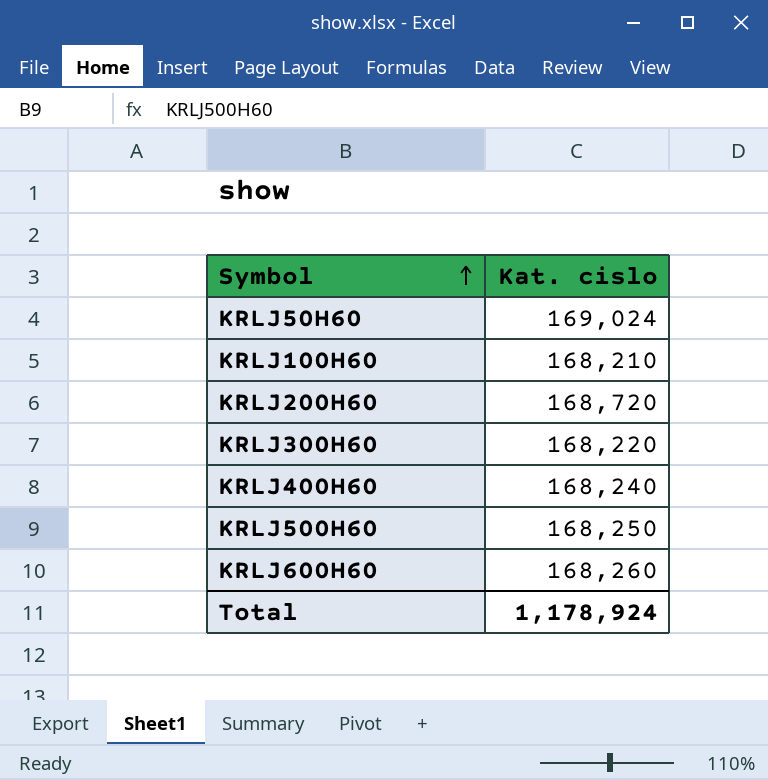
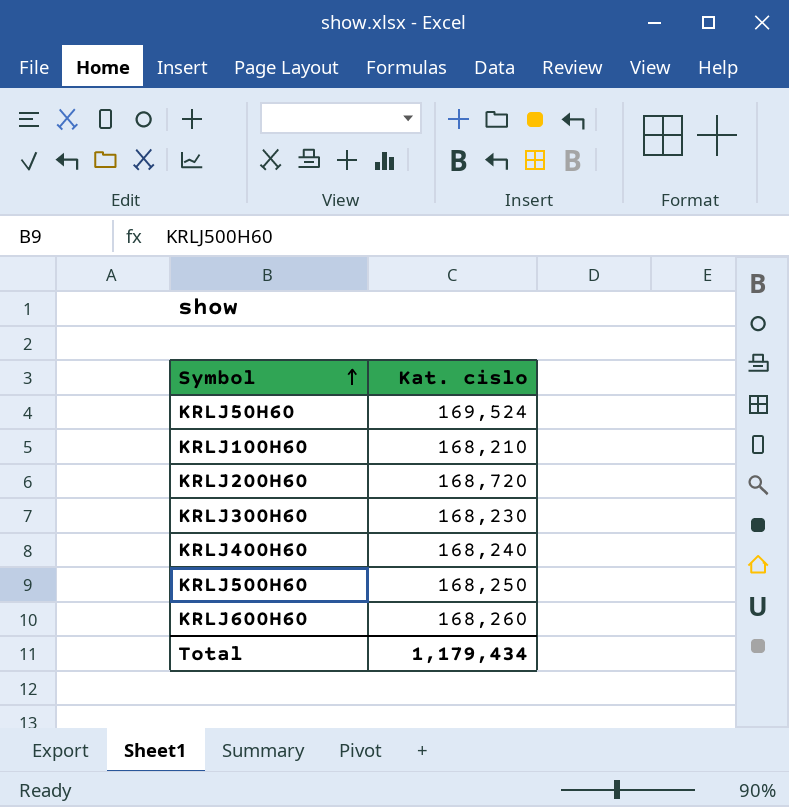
KRLJ50H60 | Kat. cislo: 169,024 -> 169,524
KRLJ300H60 | Kat. cislo: 168,220 -> 168,230
Total | Kat. cislo: 1,178,924 -> 1,179,434

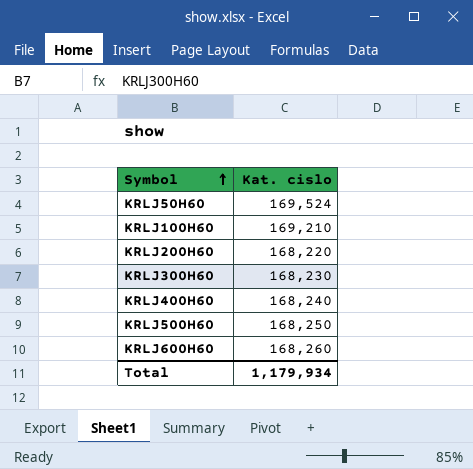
KRLJ100H60 | Kat. cislo: 168,210 -> 169,210
KRLJ200H60 | Kat. cislo: 168,720 -> 168,220
Total | Kat. cislo: 1,179,434 -> 1,179,934

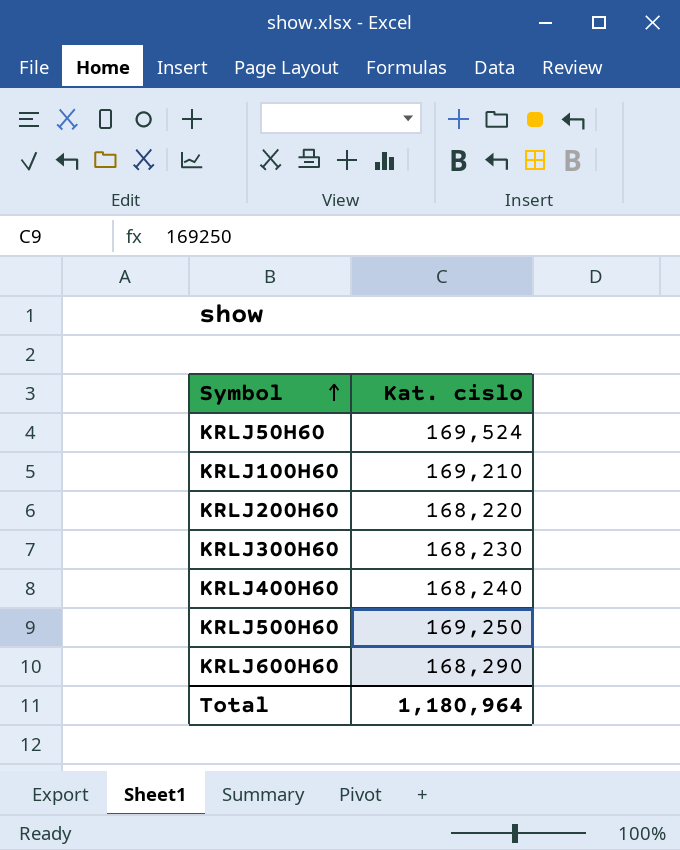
KRLJ500H60 | Kat. cislo: 168,250 -> 169,250
KRLJ600H60 | Kat. cislo: 168,260 -> 168,290
Total | Kat. cislo: 1,179,934 -> 1,180,964

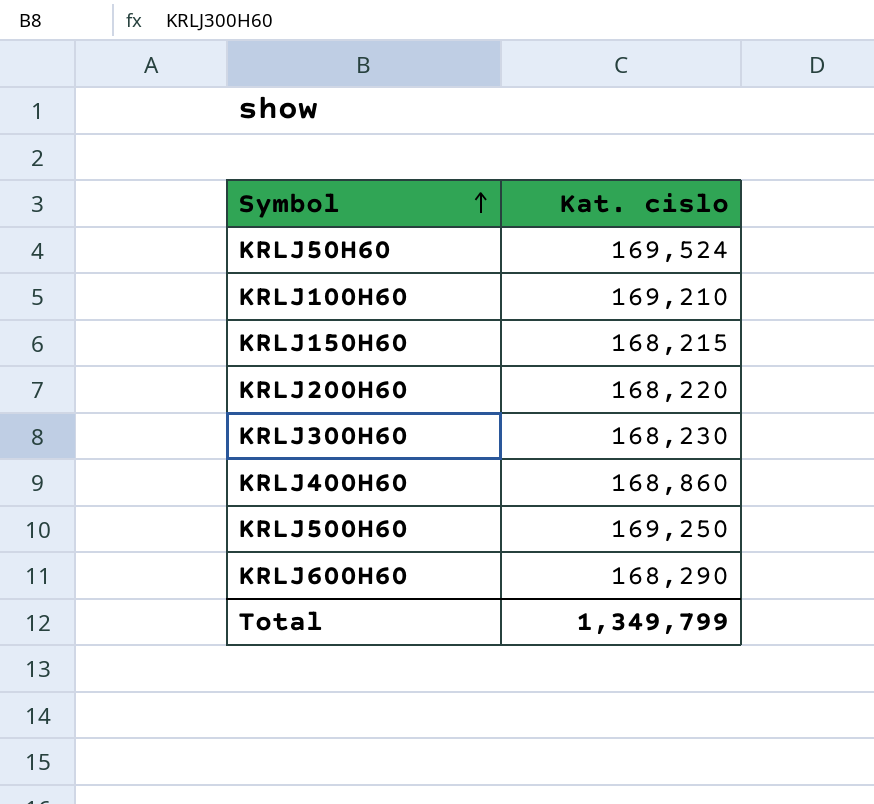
row KRLJ150H60: none -> 168,215
KRLJ400H60 | Kat. cislo: 168,240 -> 168,860
Total | Kat. cislo: 1,180,964 -> 1,349,799

